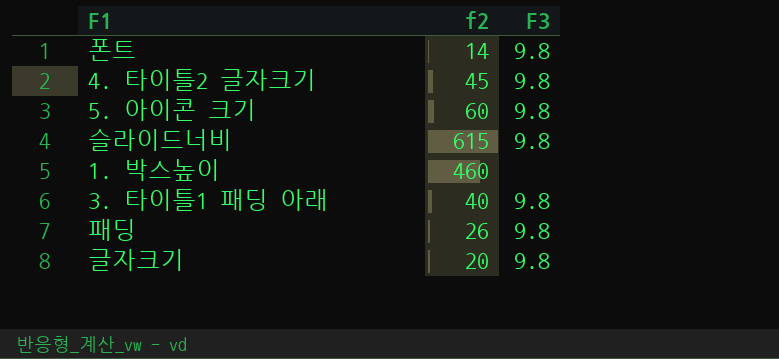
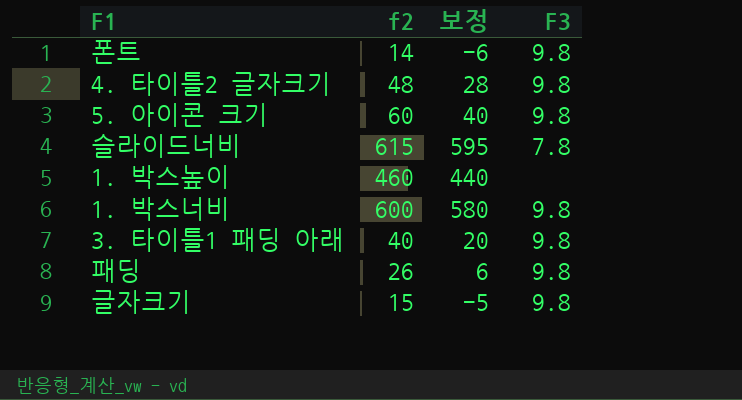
column 보정 | formula: none -> [f2] - 20
4. 타이틀2 글자크기 | f2: 45 -> 48
슬라이드너비 | F3: 9.8 -> 7.8
row 1. 박스너비: none -> 600 | 580 | 9.8
글자크기 | f2: 20 -> 15

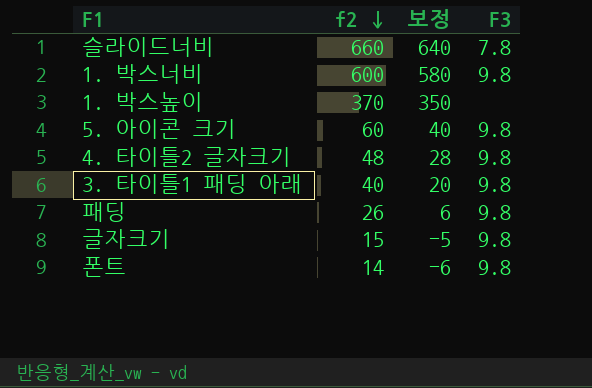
row order: none -> f2 descending
슬라이드너비 | f2: 615 -> 660
슬라이드너비 | 보정: 595 -> 640
1. 박스높이 | f2: 460 -> 370
1. 박스높이 | 보정: 440 -> 350

